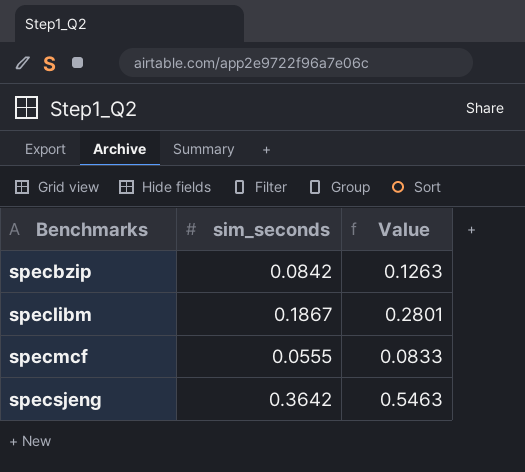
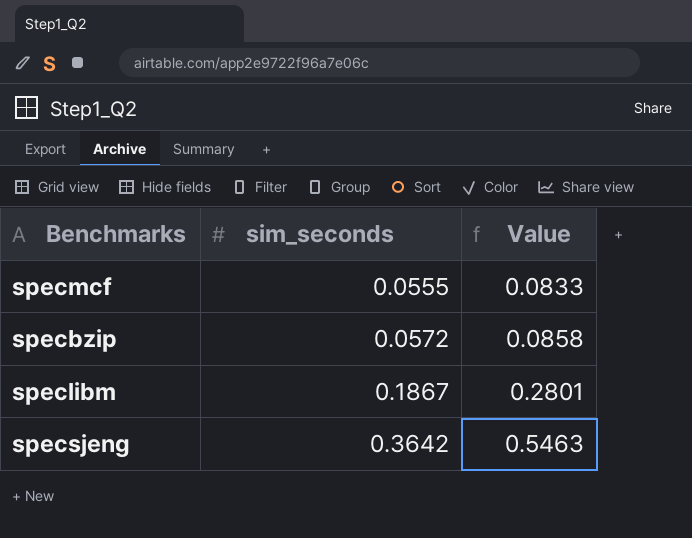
row order: Benchmarks ascending -> sim_seconds ascending
specbzip | sim_seconds: 0.0842 -> 0.0572
specbzip | Value: 0.1263 -> 0.0858

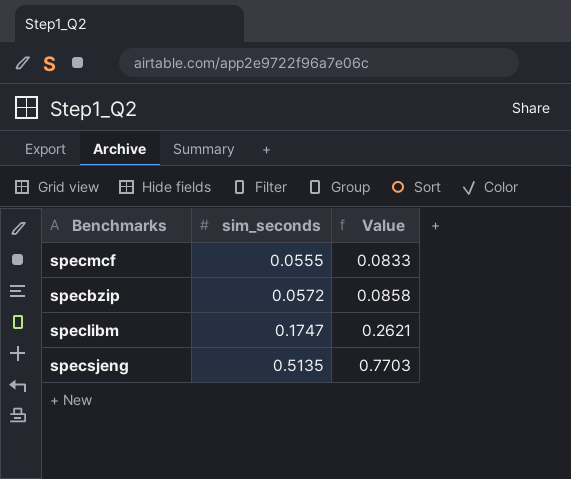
speclibm | sim_seconds: 0.1867 -> 0.1747
speclibm | Value: 0.2801 -> 0.2621
specsjeng | sim_seconds: 0.3642 -> 0.5135
specsjeng | Value: 0.5463 -> 0.7703

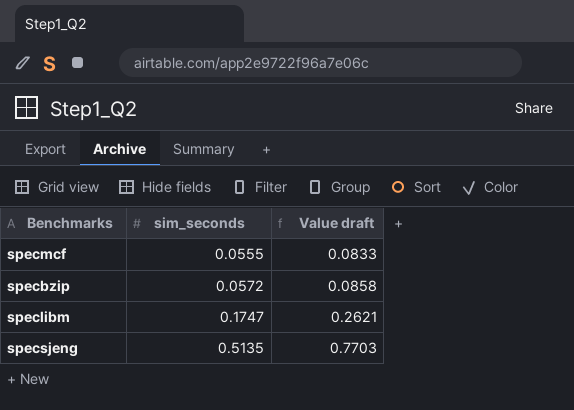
column name: Value -> Value draft

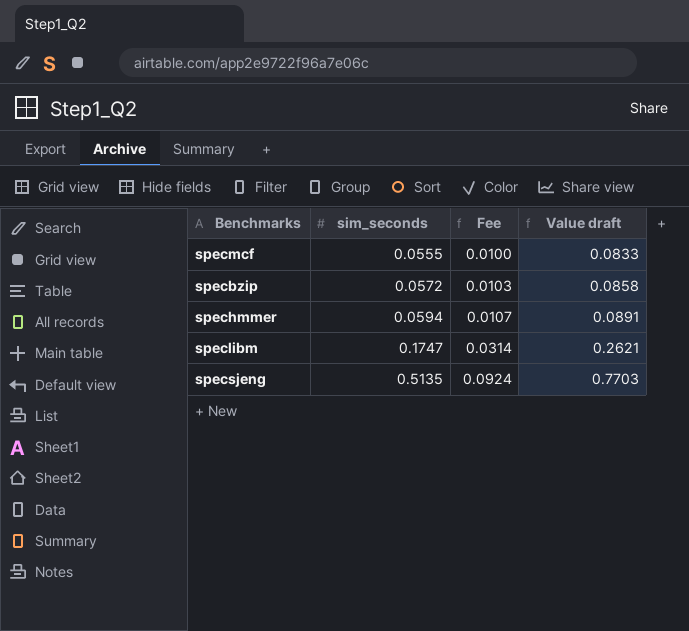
column Fee | formula: none -> [sim_seconds] * 0.18
row spechmmer: none -> 0.0594 | 0.0107 | 0.0891

